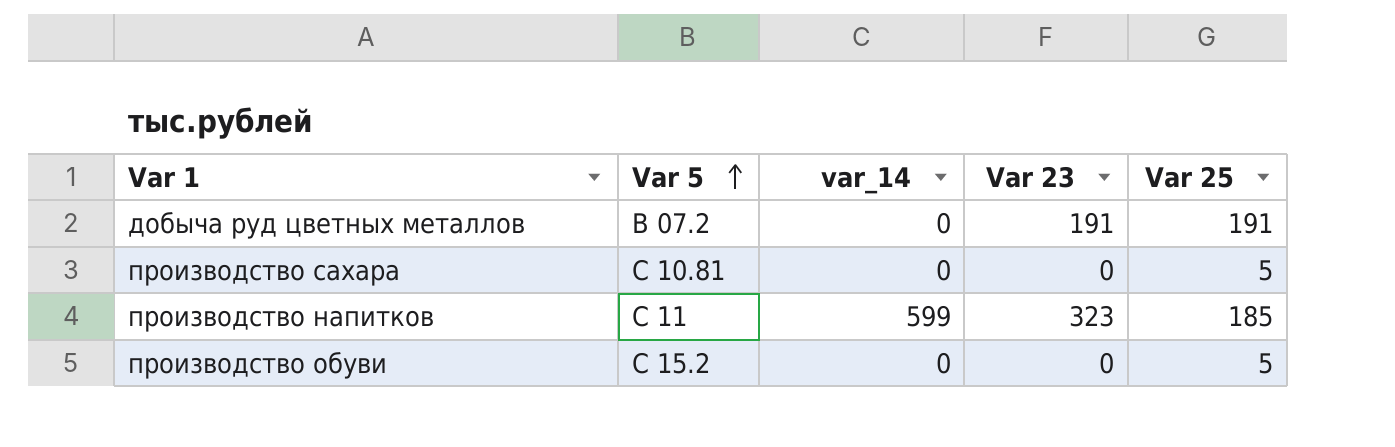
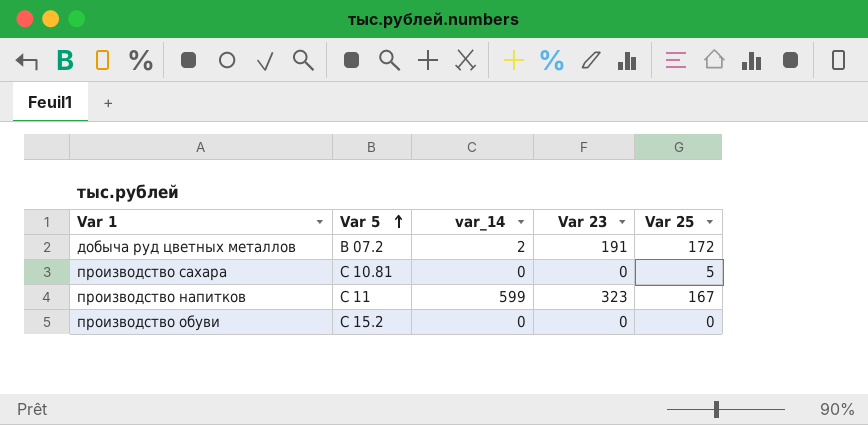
добыча руд цветных металлов | var_14: 0 -> 2
добыча руд цветных металлов | Var 25: 191 -> 172
производство напитков | Var 25: 185 -> 167
производство обуви | Var 25: 5 -> 0

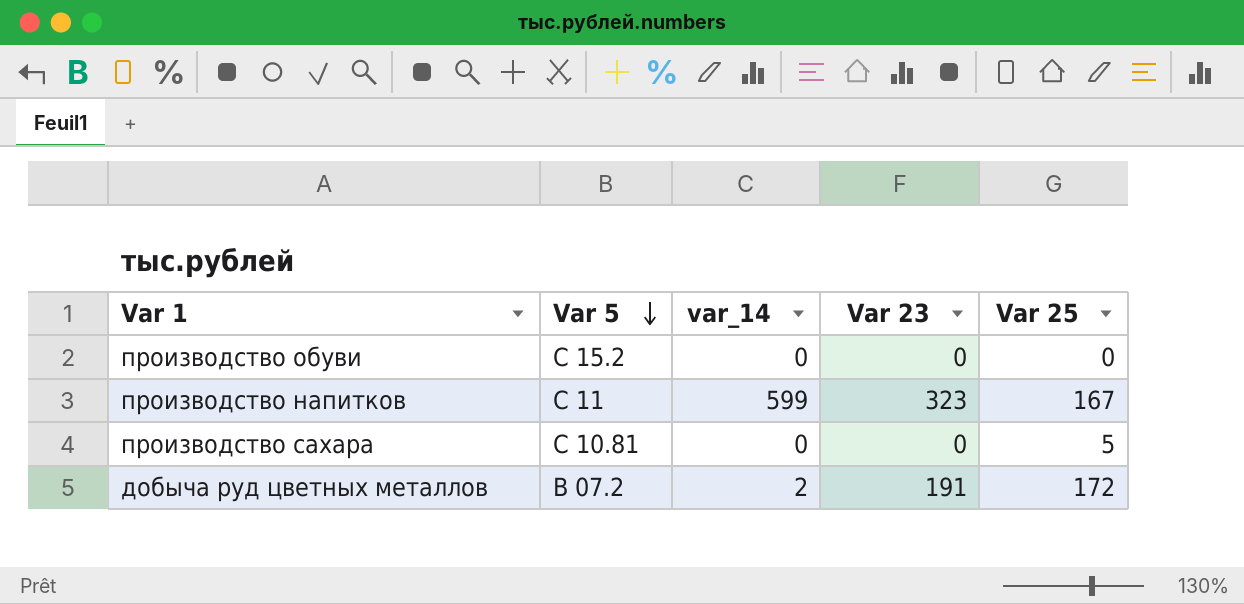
row order: Var 5 ascending -> Var 5 descending

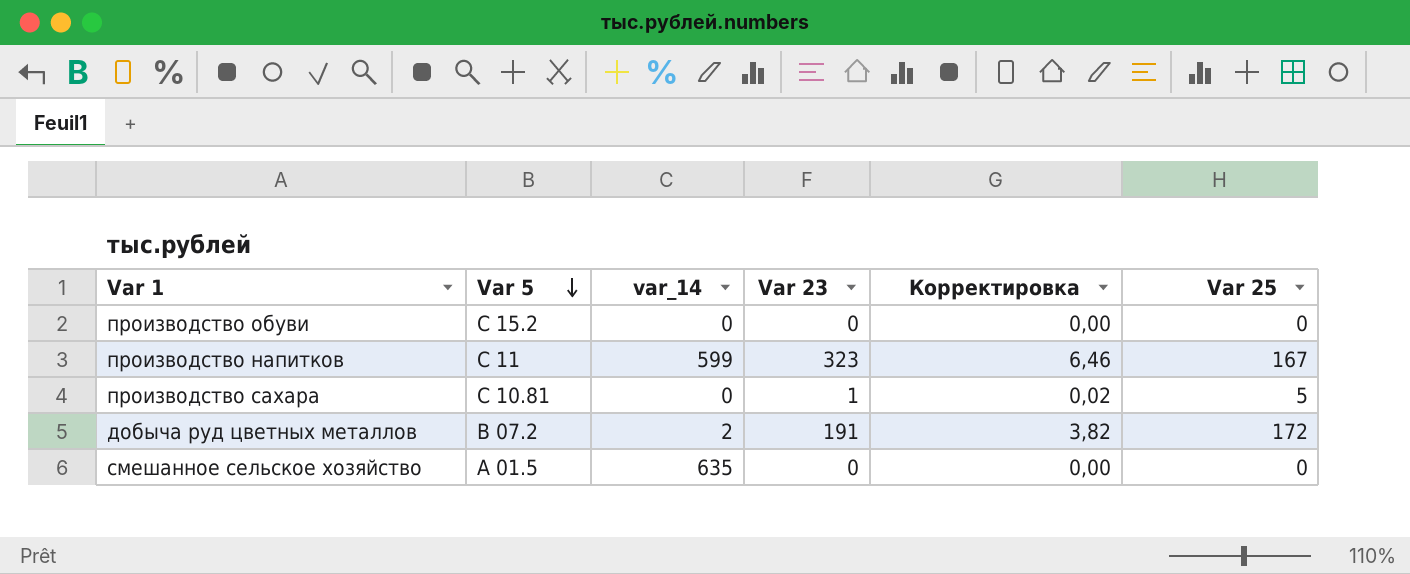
column Корректировка | formula: none -> [Var 23] * 0,02
производство сахара | Var 23: 0 -> 1
row смешанное сельское хозяйство: none -> А 01.5 | 635 | 0 | 0,00 | 0

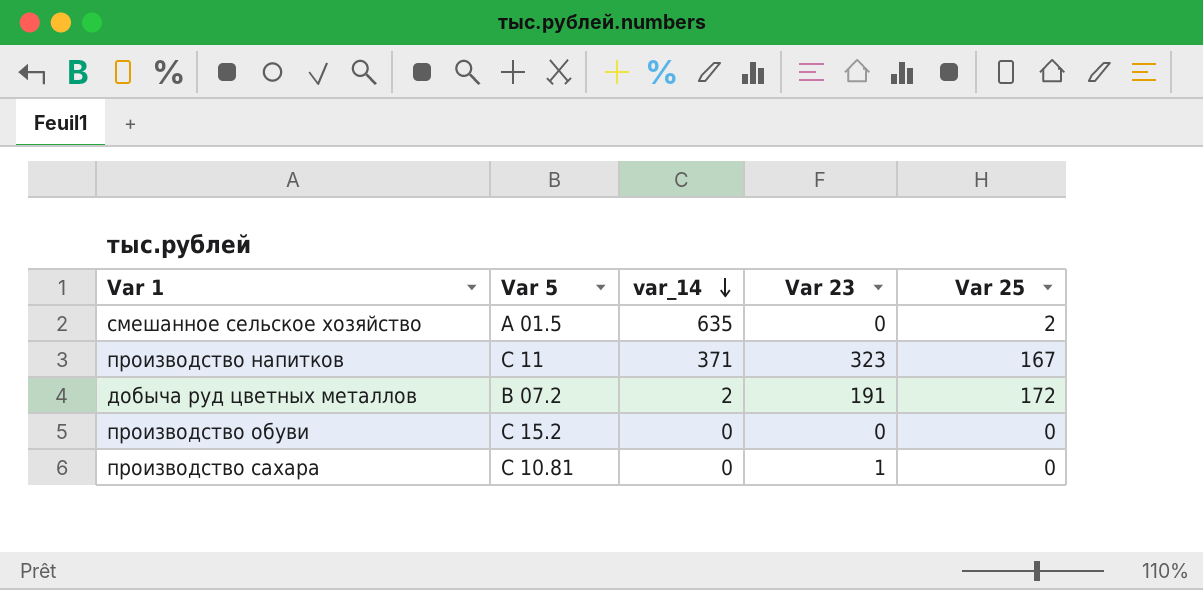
row order: Var 5 descending -> var_14 descending
column Корректировка | formula: [Var 23] * 0,02 -> none
смешанное сельское хозяйство | Var 25: 0 -> 2
производство напитков | var_14: 599 -> 371
производство сахара | Var 25: 5 -> 0

